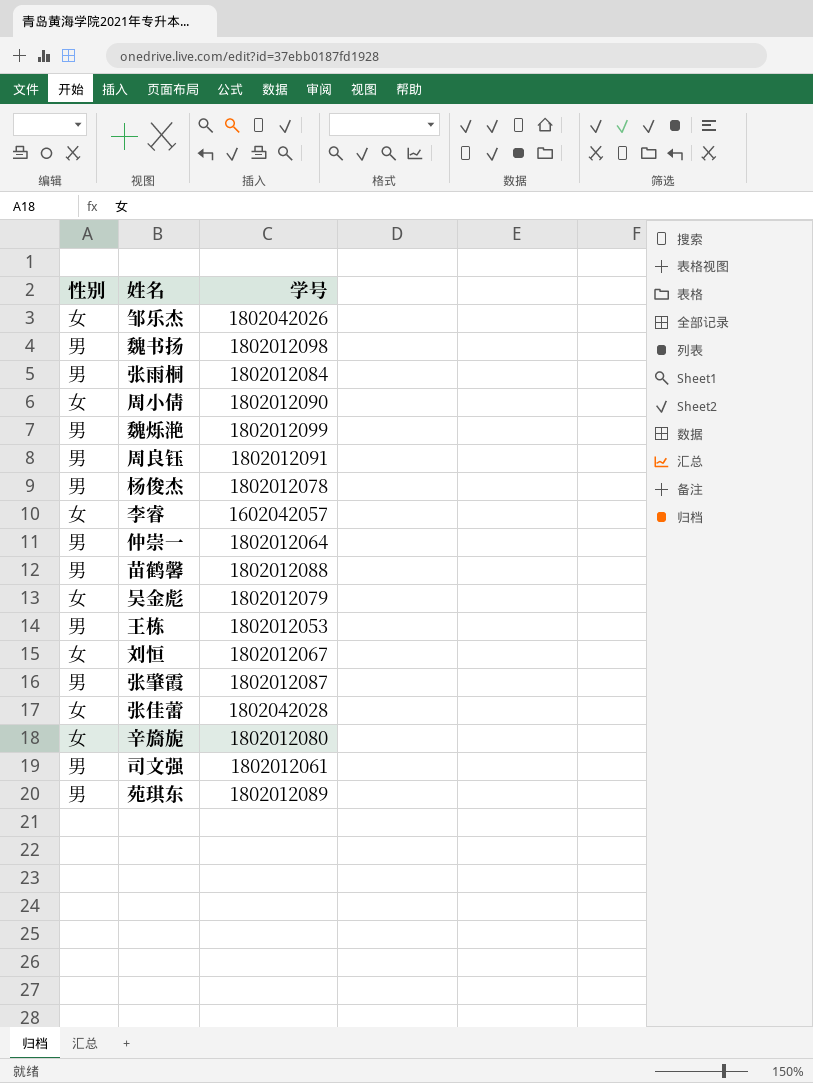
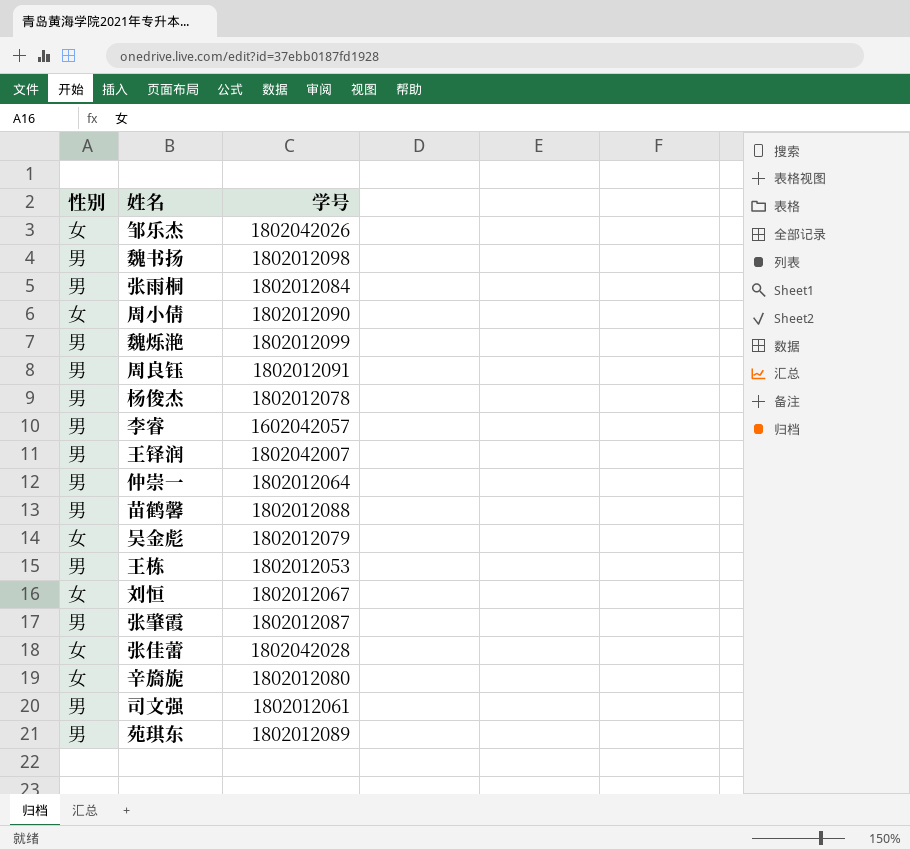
李睿 | 性别: 女 -> 男
row 王铎润: none -> 男 | 1802042007

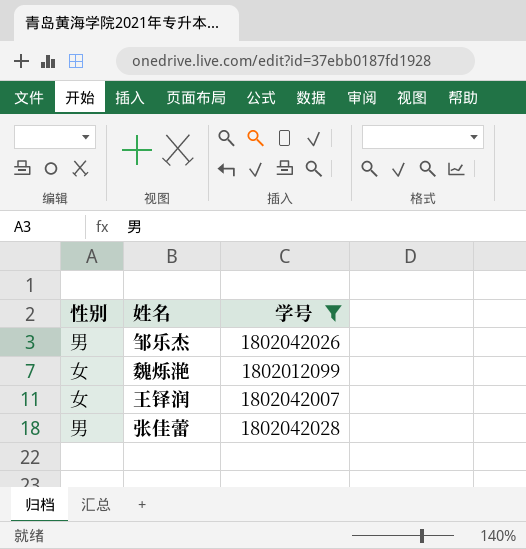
filter: none -> 学号 >= 1802012099
邹乐杰 | 性别: 女 -> 男
魏烁滟 | 性别: 男 -> 女
王铎润 | 性别: 男 -> 女
张佳蕾 | 性别: 女 -> 男

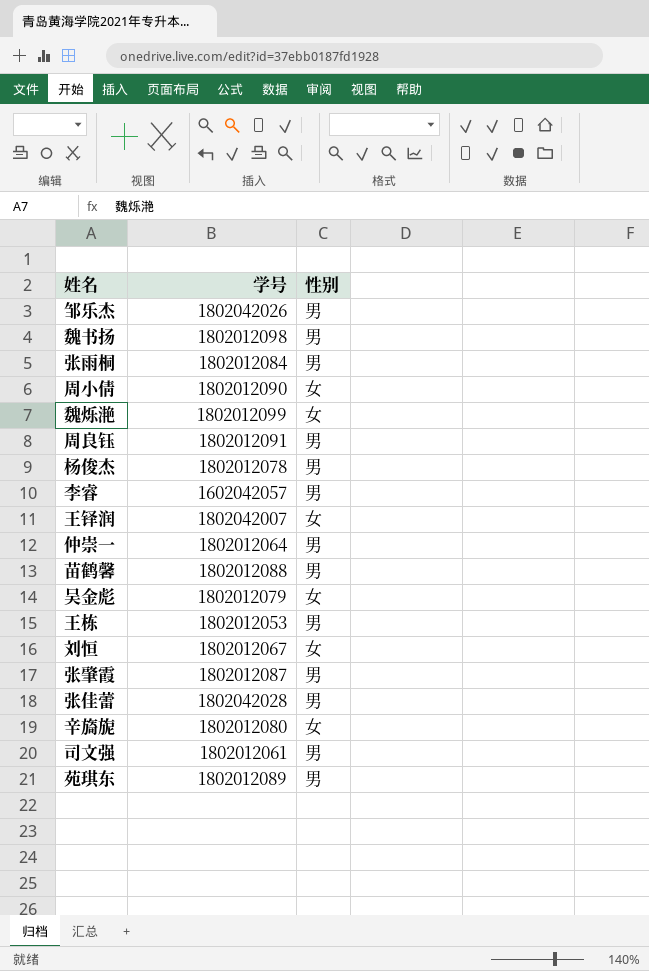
filter: 学号 >= 1802012099 -> none
column 性别 | position: 1 -> 3

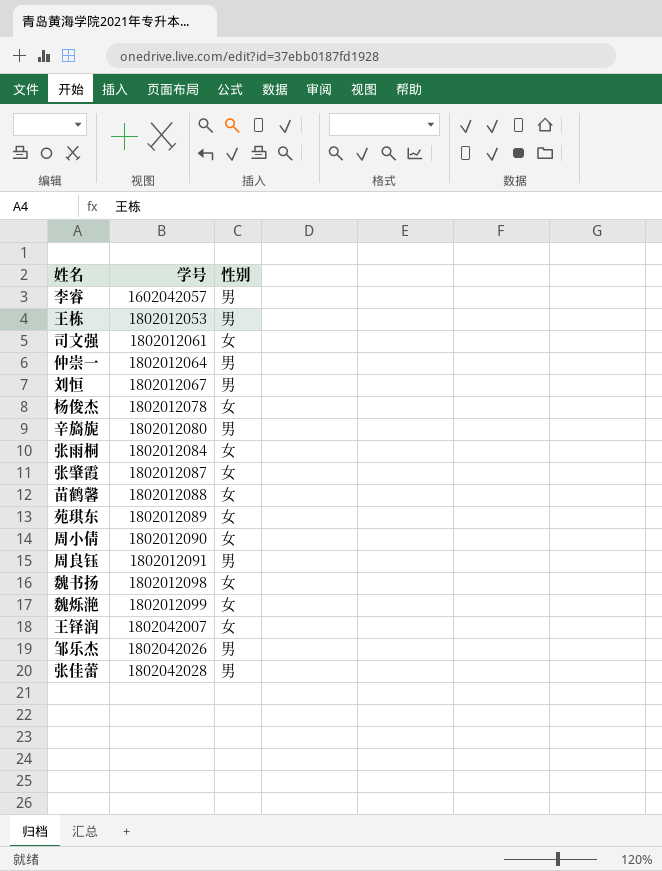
row order: none -> 学号 ascending
row 吴金彪: 1802012079 | 女 -> none
司文强 | 性别: 男 -> 女
刘恒 | 性别: 女 -> 男
杨俊杰 | 性别: 男 -> 女
辛旖旎 | 性别: 女 -> 男
张雨桐 | 性别: 男 -> 女
张肇霞 | 性别: 男 -> 女
苗鹤馨 | 性别: 男 -> 女
苑琪东 | 性别: 男 -> 女
魏书扬 | 性别: 男 -> 女

